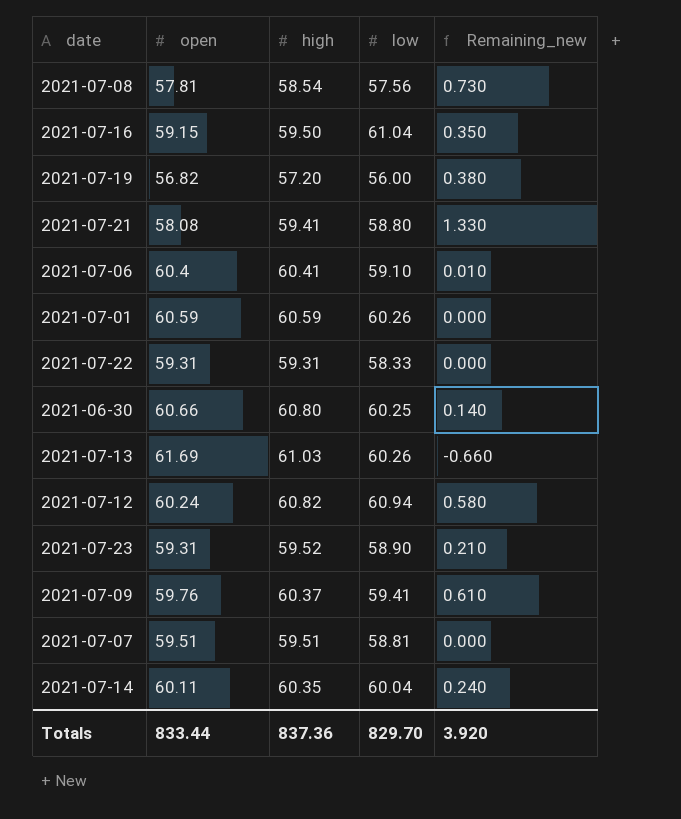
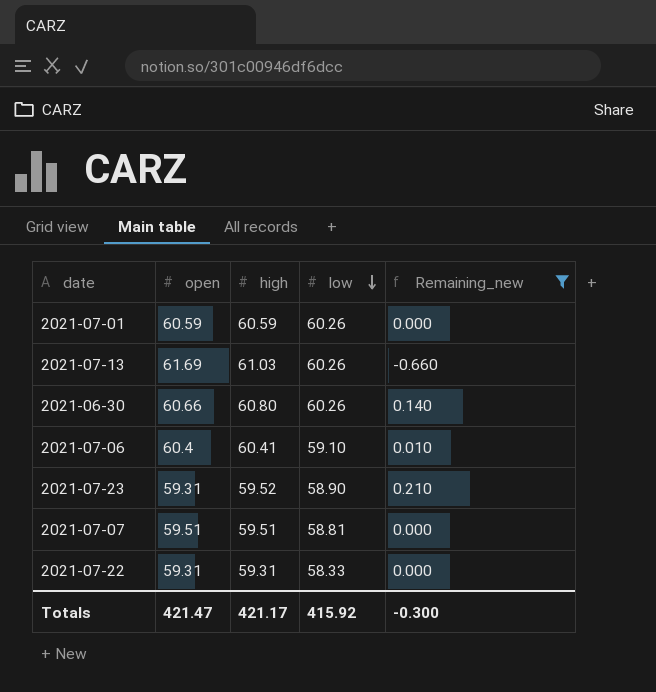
filter: none -> Remaining_new <= 0.210
row order: none -> low descending
2021-06-30 | low: 60.25 -> 60.26
Totals | open: 833.44 -> 421.47
Totals | high: 837.36 -> 421.17
Totals | low: 829.70 -> 415.92
Totals | Remaining_new: 3.920 -> -0.300

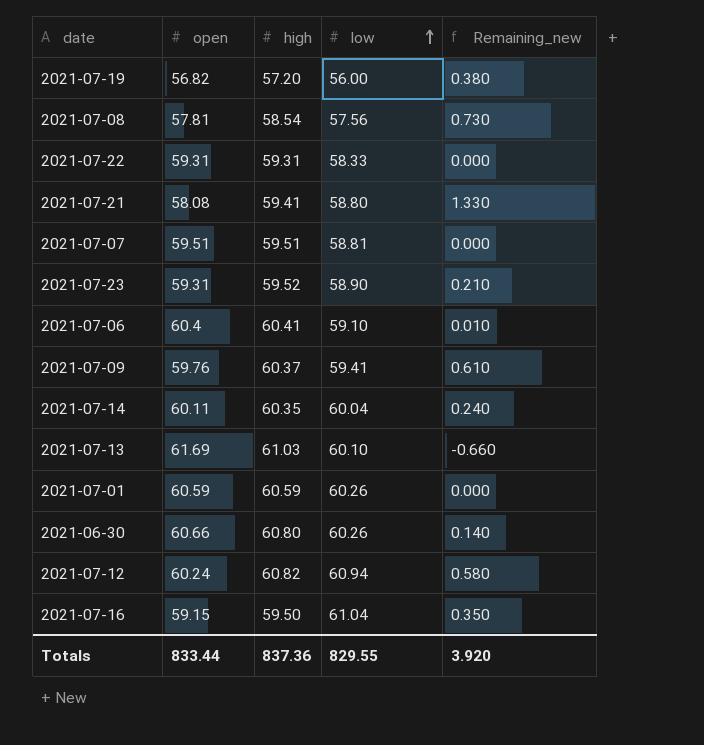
filter: Remaining_new <= 0.210 -> none
row order: low descending -> low ascending
2021-07-13 | low: 60.26 -> 60.10
Totals | open: 421.47 -> 833.44
Totals | high: 421.17 -> 837.36
Totals | low: 415.92 -> 829.55
Totals | Remaining_new: -0.300 -> 3.920

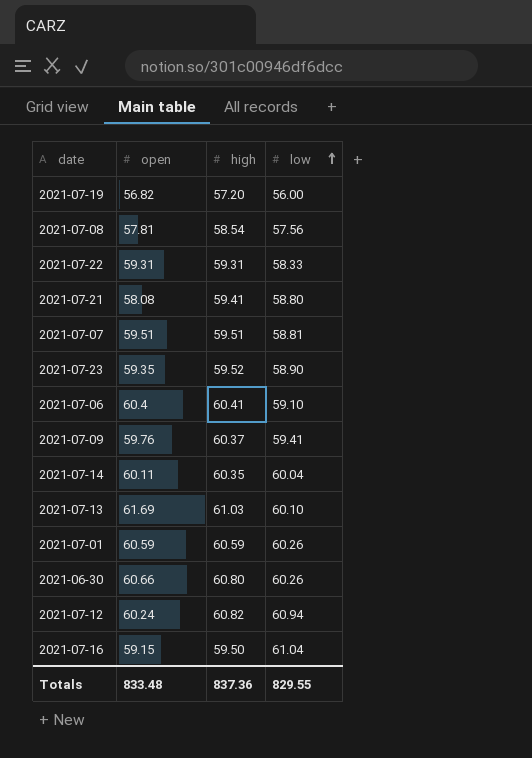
column Remaining_new | formula: [high] - [open] -> none
2021-07-23 | open: 59.31 -> 59.35
Totals | open: 833.44 -> 833.48

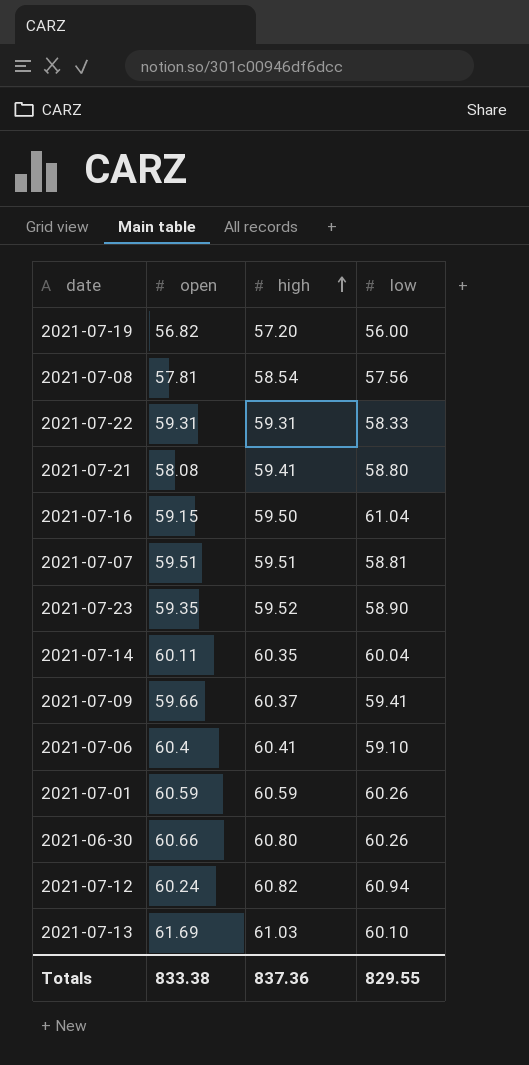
row order: low ascending -> high ascending
2021-07-09 | open: 59.76 -> 59.66
Totals | open: 833.48 -> 833.38

